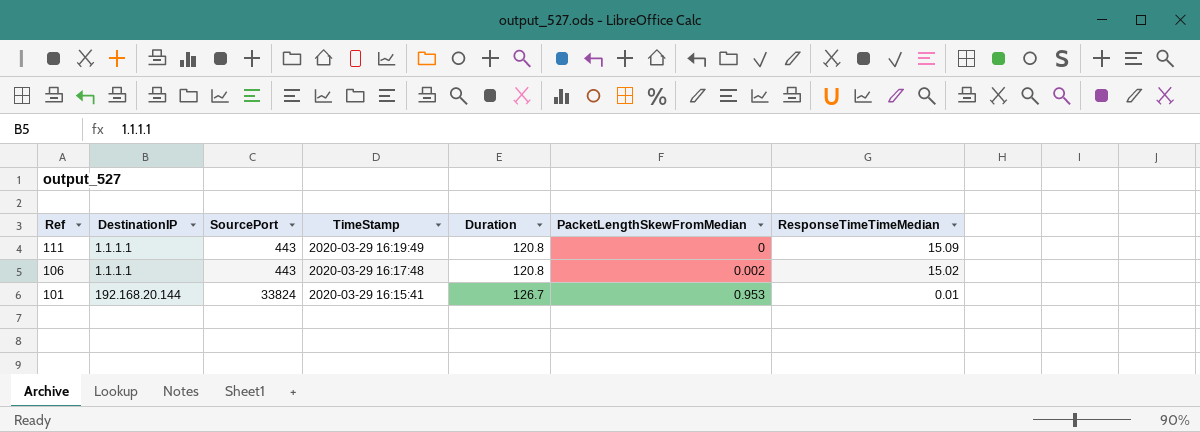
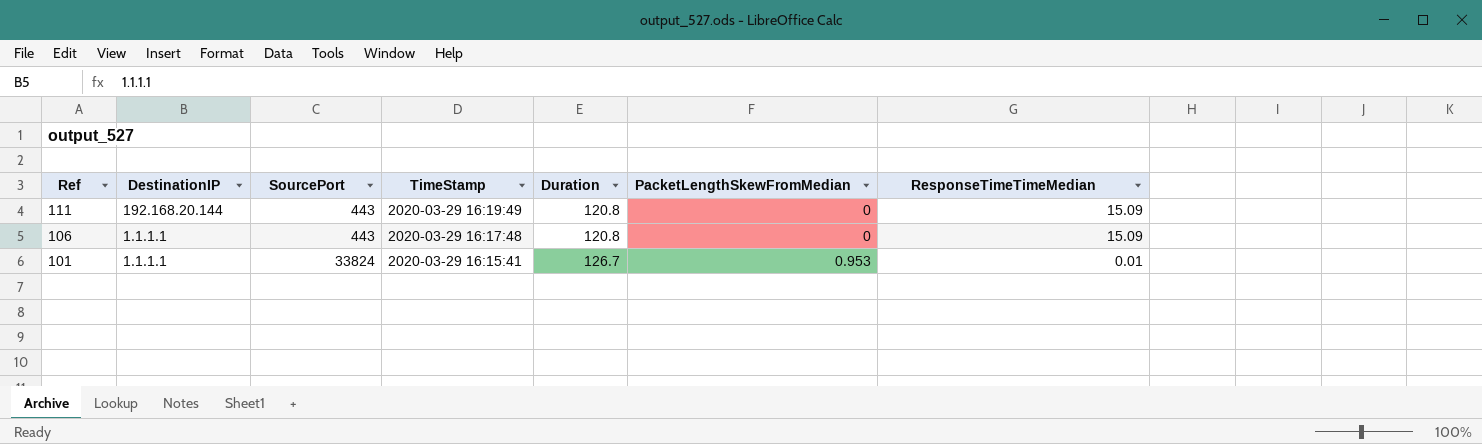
111 | DestinationIP: 1.1.1.1 -> 192.168.20.144
106 | PacketLengthSkewFromMedian: 0.002 -> 0
106 | ResponseTimeTimeMedian: 15.02 -> 15.09
101 | DestinationIP: 192.168.20.144 -> 1.1.1.1

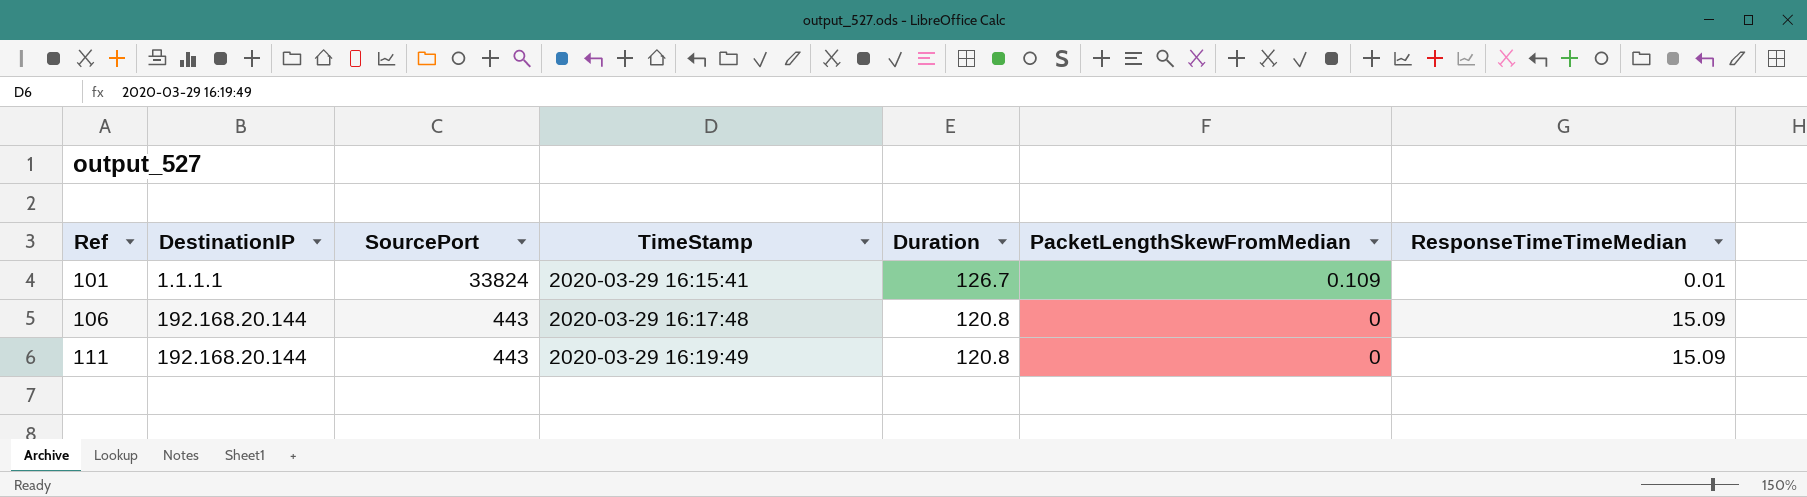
row order: Ref descending -> Ref ascending
101 | PacketLengthSkewFromMedian: 0.953 -> 0.109
106 | DestinationIP: 1.1.1.1 -> 192.168.20.144

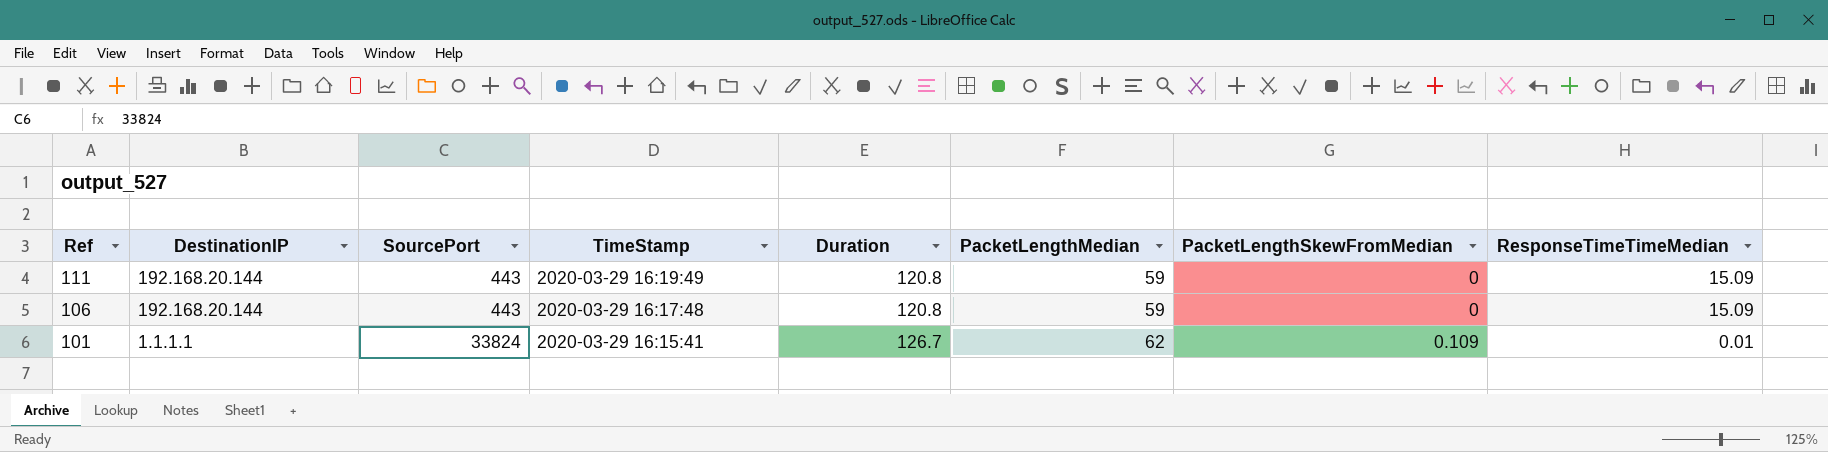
row order: Ref ascending -> Ref descending
column PacketLengthMedian | position: none -> 6

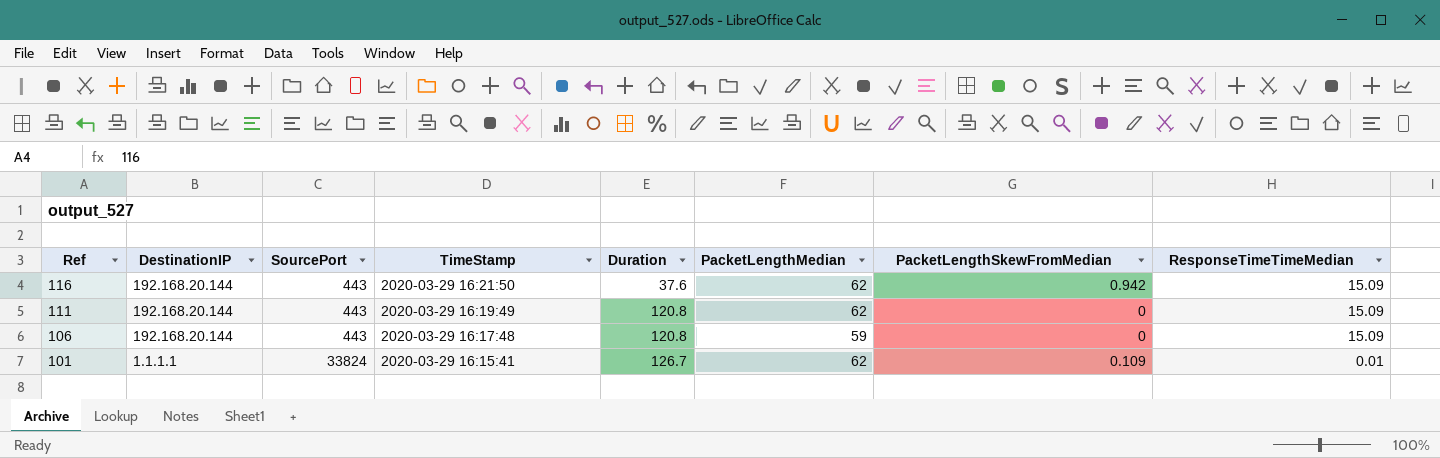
row 116: none -> 192.168.20.144 | 443 | 2020-03-29 16:21:50 | 37.6 | 62 | 0.942 | 15.09
111 | PacketLengthMedian: 59 -> 62

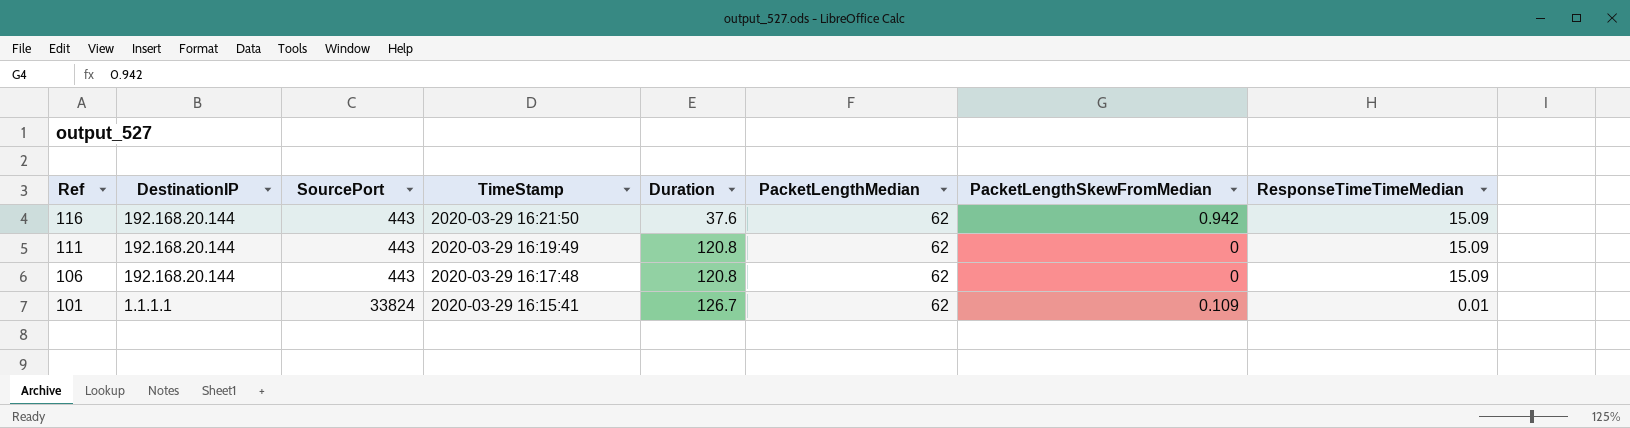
106 | PacketLengthMedian: 59 -> 62

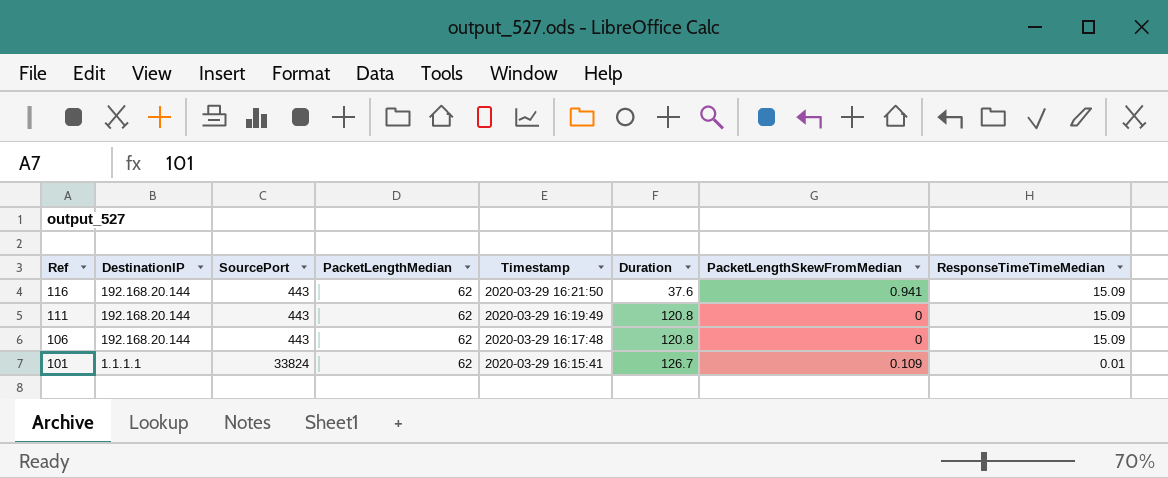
column PacketLengthMedian | position: 6 -> 4
column name: TimeStamp -> Timestamp
116 | PacketLengthSkewFromMedian: 0.942 -> 0.941

